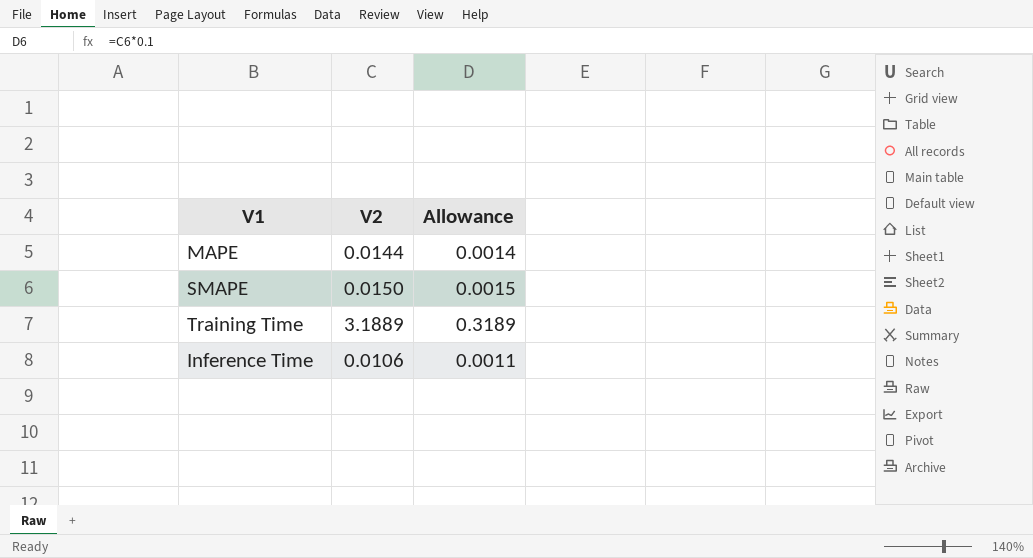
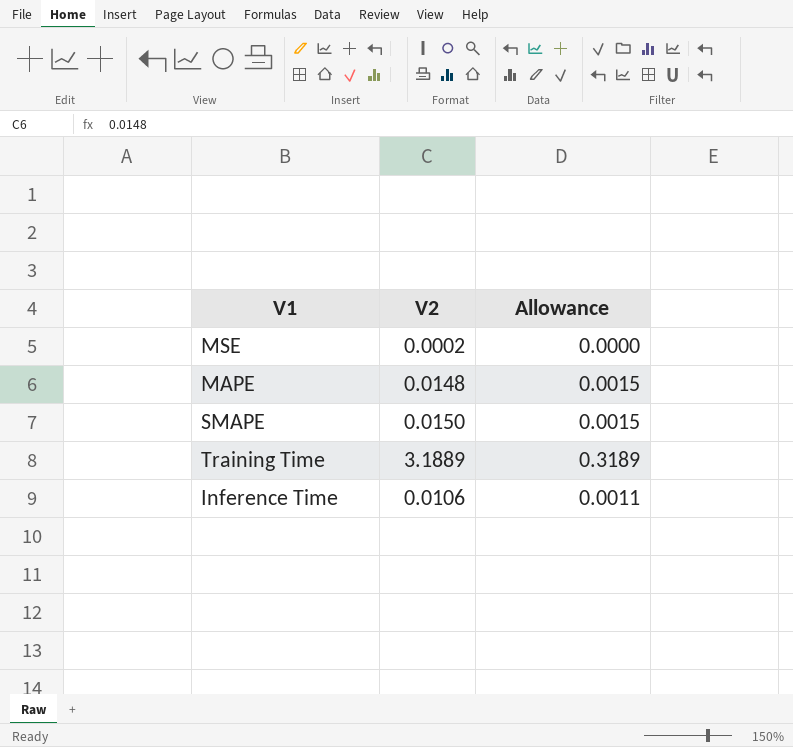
row MSE: none -> 0.0002 | 0.0000
MAPE | V2: 0.0144 -> 0.0148
MAPE | Allowance: 0.0014 -> 0.0015

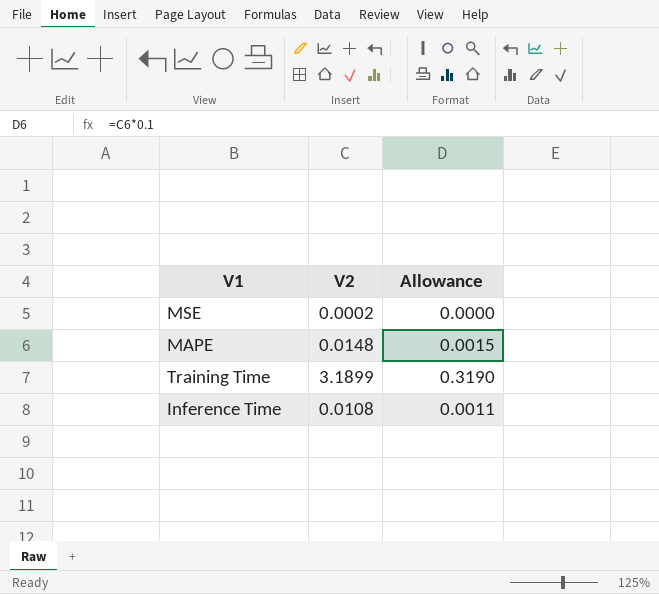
row SMAPE: 0.0150 | 0.0015 -> none
Training Time | V2: 3.1889 -> 3.1899
Training Time | Allowance: 0.3189 -> 0.3190
Inference Time | V2: 0.0106 -> 0.0108

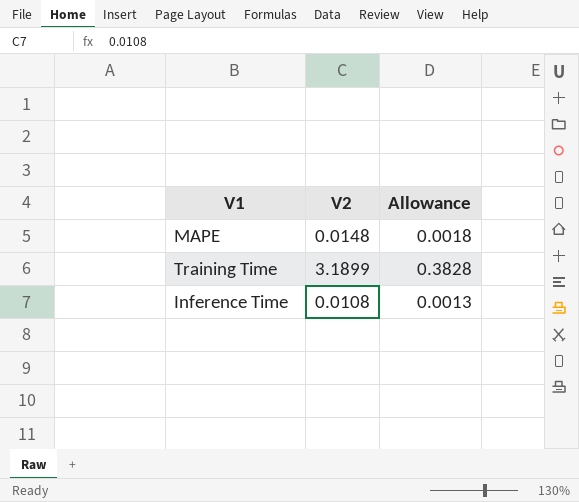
column Allowance | formula: [V2] * 0.1 -> [V2] * 0.12
row MSE: 0.0002 | 0.0000 -> none

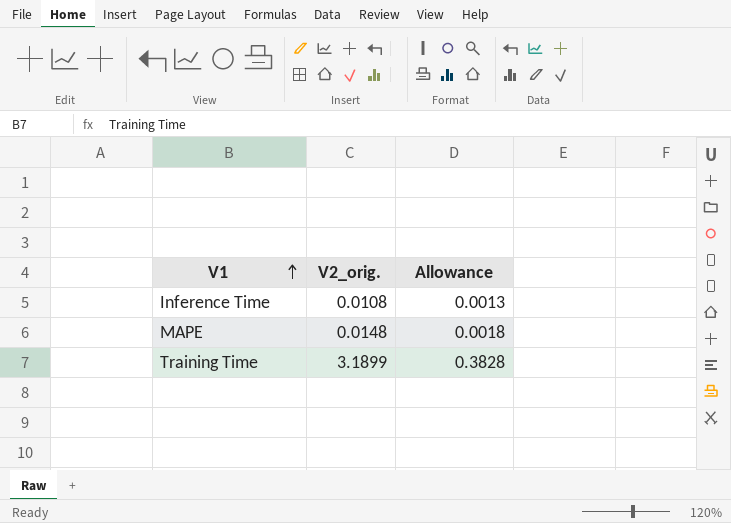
row order: none -> V1 ascending
column name: V2 -> V2_orig.

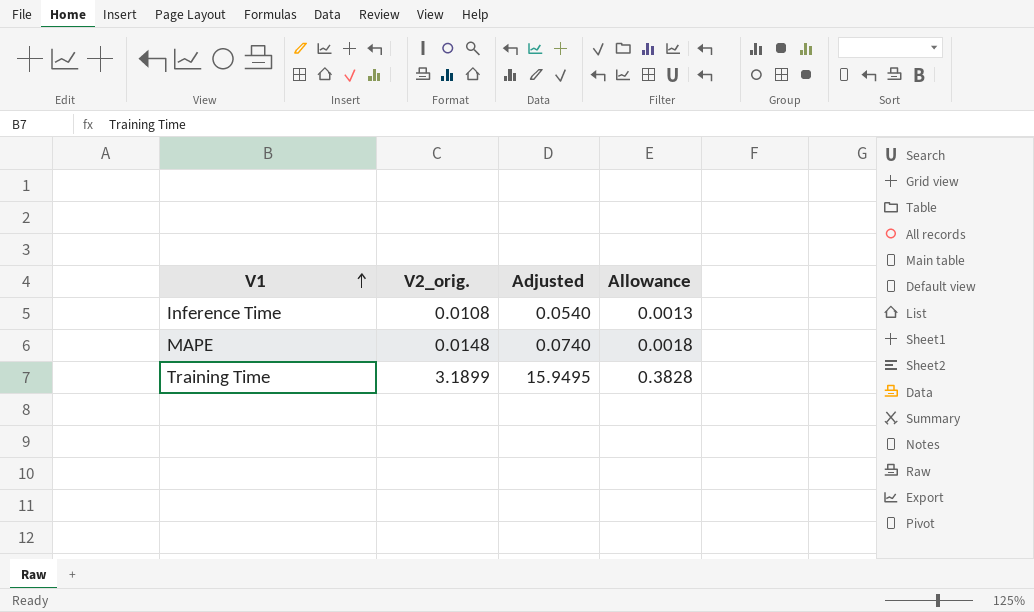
column Adjusted | formula: none -> [V2_orig.] * 5

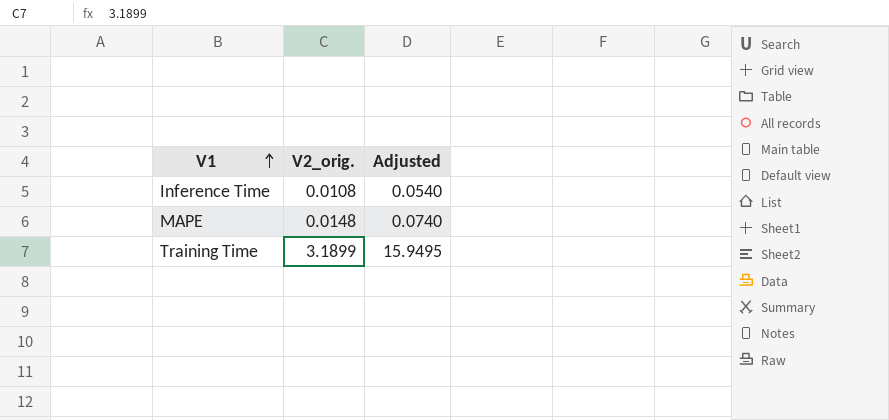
column Allowance | formula: [V2_orig.] * 0.12 -> none

